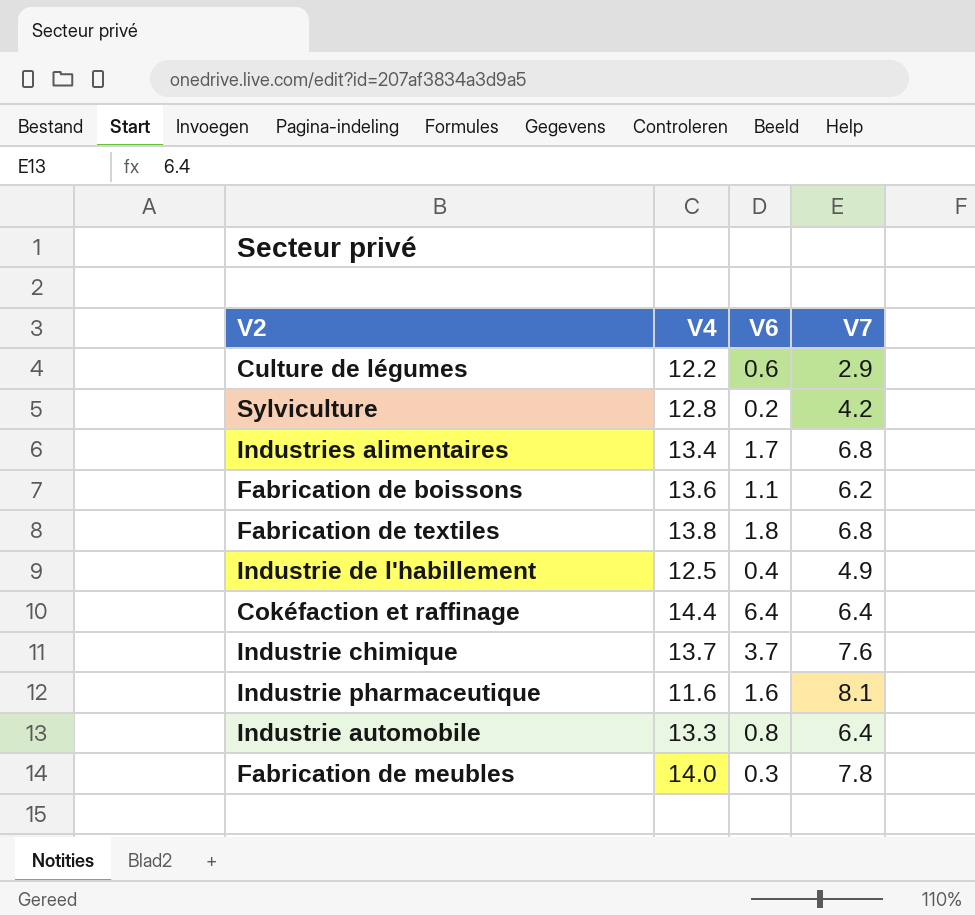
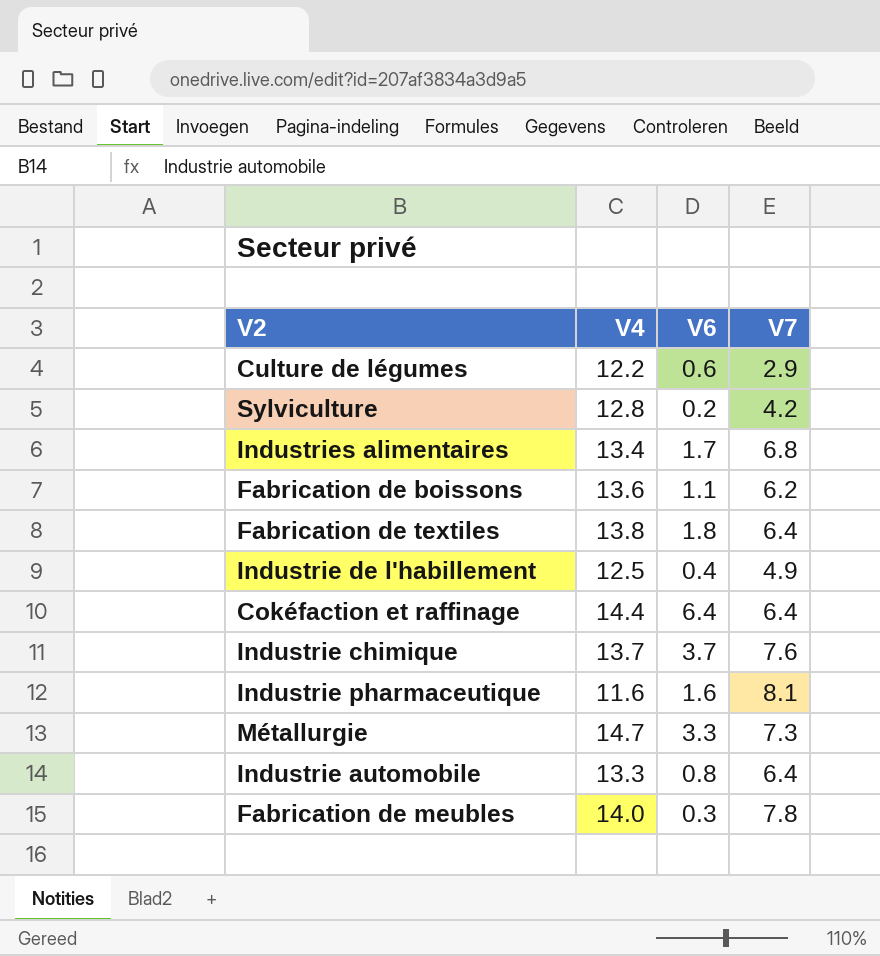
Fabrication de textiles | V7: 6.8 -> 6.4
row Métallurgie: none -> 14.7 | 3.3 | 7.3

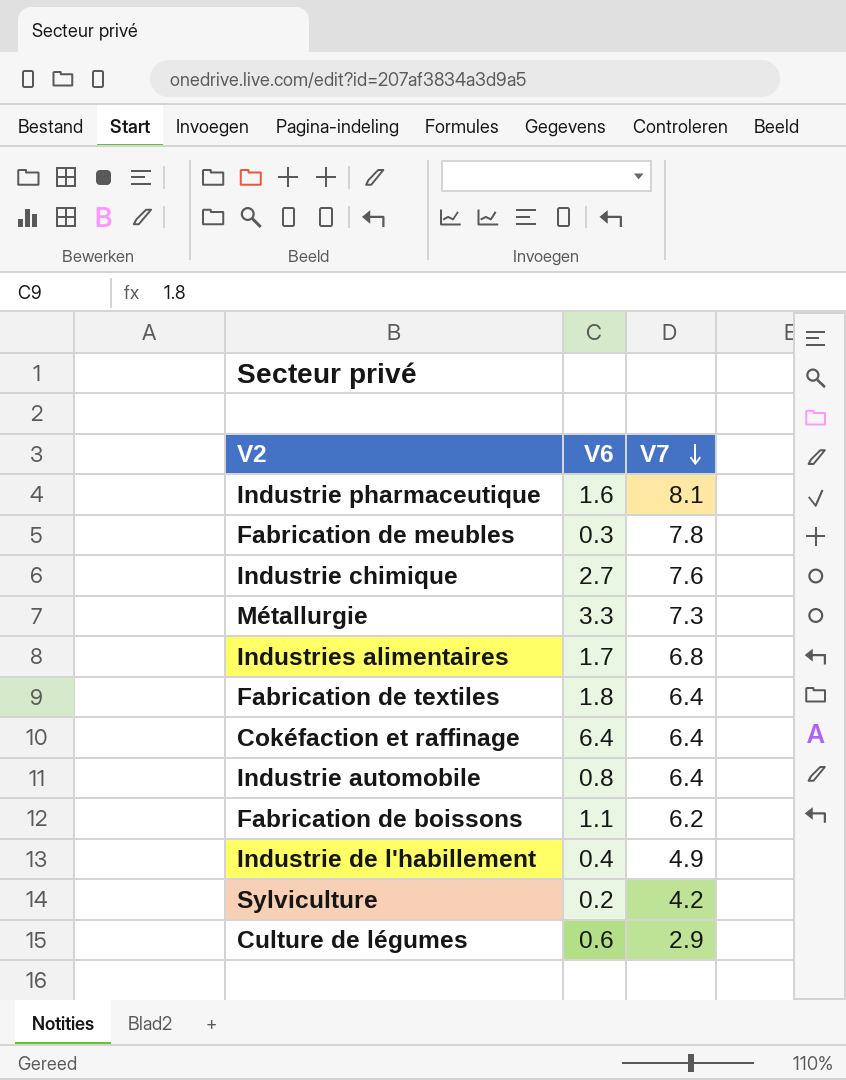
row order: none -> V7 descending
column V4 | position: 2 -> none
Industrie chimique | V6: 3.7 -> 2.7

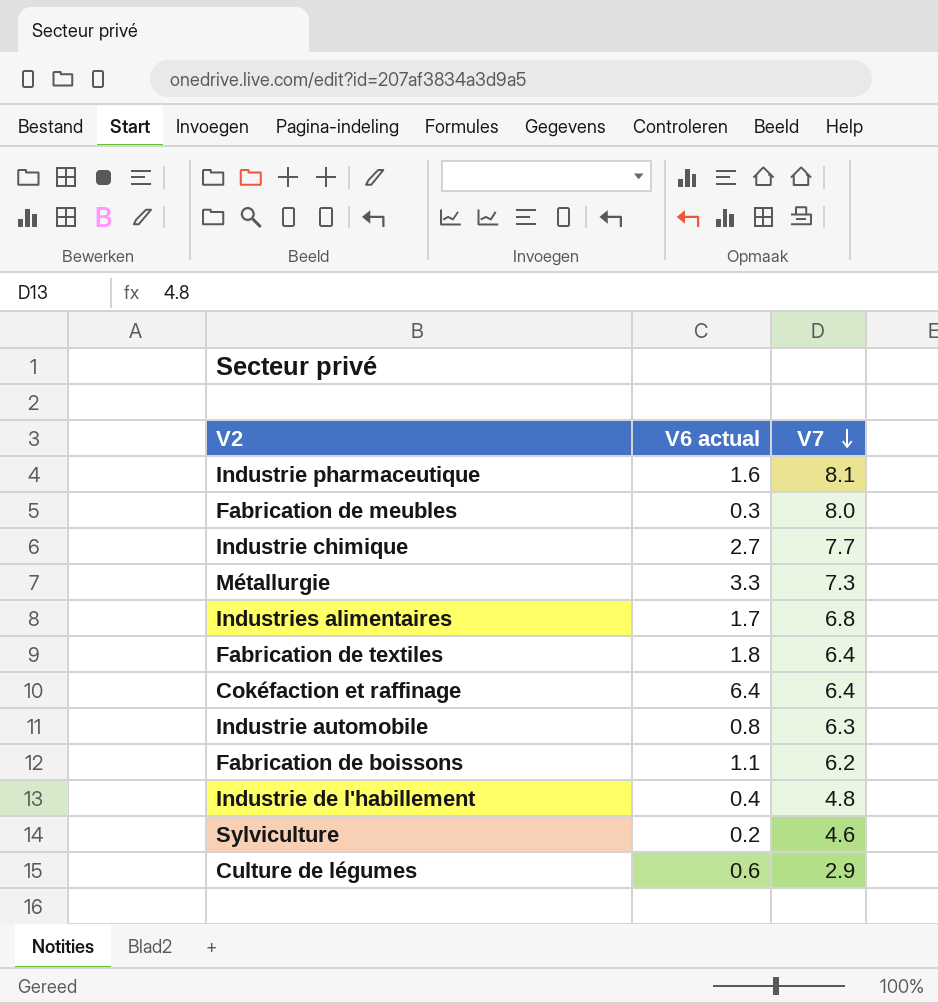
column name: V6 -> V6 actual
Fabrication de meubles | V7: 7.8 -> 8.0
Industrie chimique | V7: 7.6 -> 7.7
Industrie automobile | V7: 6.4 -> 6.3
Industrie de l'habillement | V7: 4.9 -> 4.8
Sylviculture | V7: 4.2 -> 4.6

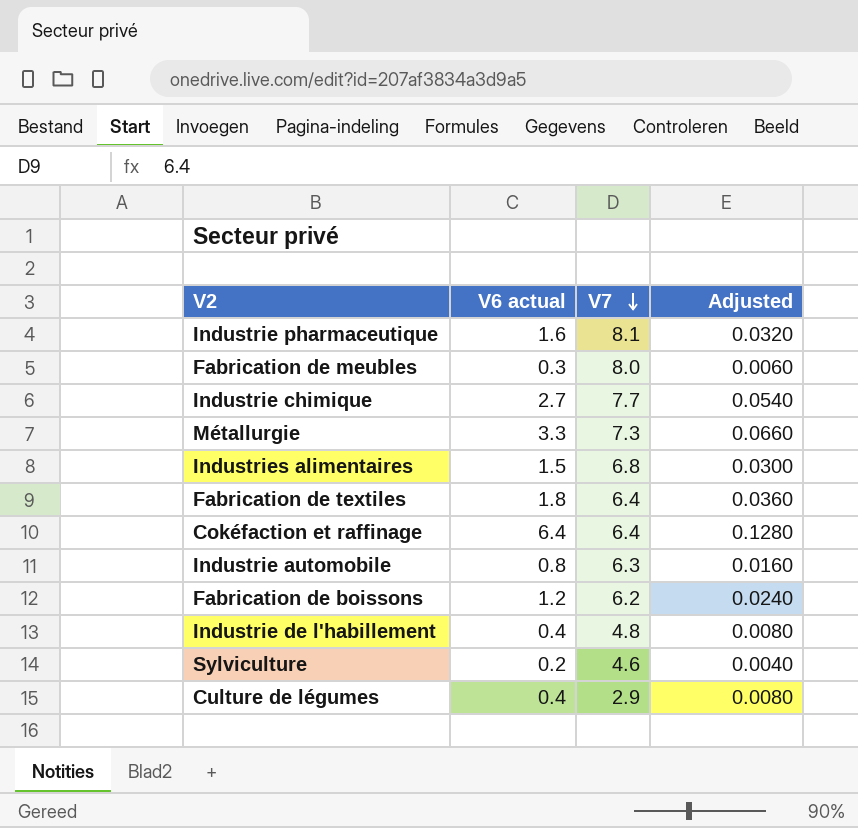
column Adjusted | formula: none -> [V6 actual] * 0.02
Industries alimentaires | V6 actual: 1.7 -> 1.5
Fabrication de boissons | V6 actual: 1.1 -> 1.2
Culture de légumes | V6 actual: 0.6 -> 0.4

